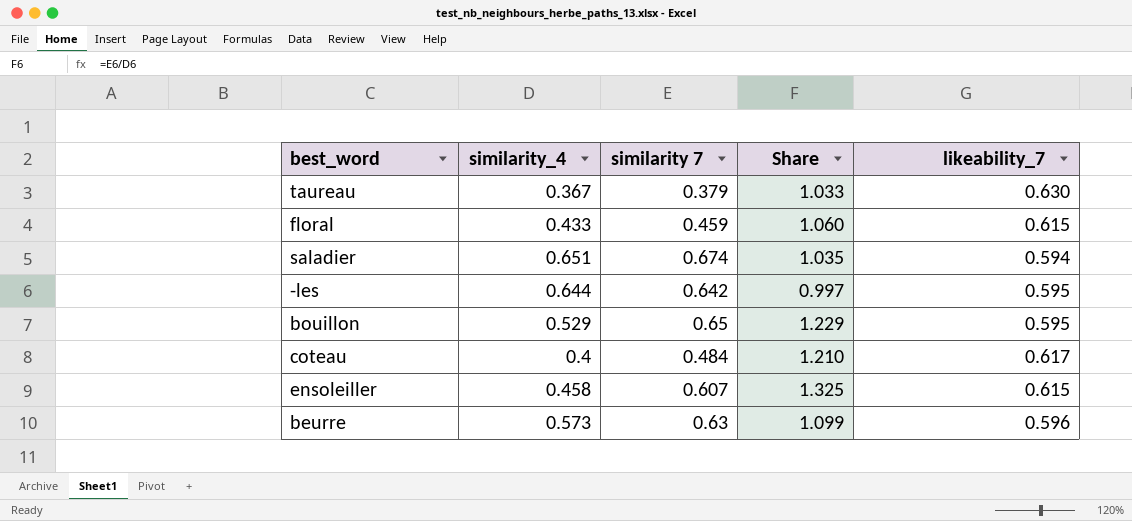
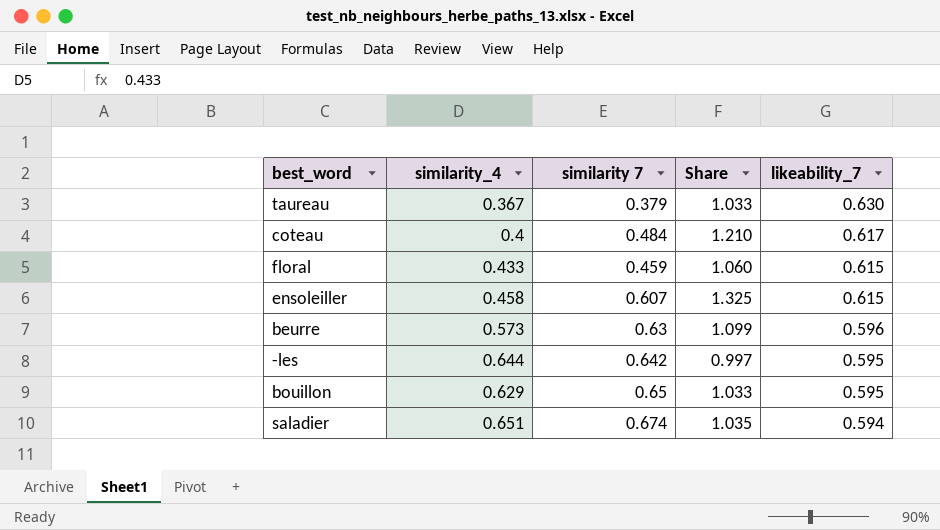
row order: none -> likeability_7 descending
bouillon | similarity_4: 0.529 -> 0.629
bouillon | Share: 1.229 -> 1.033

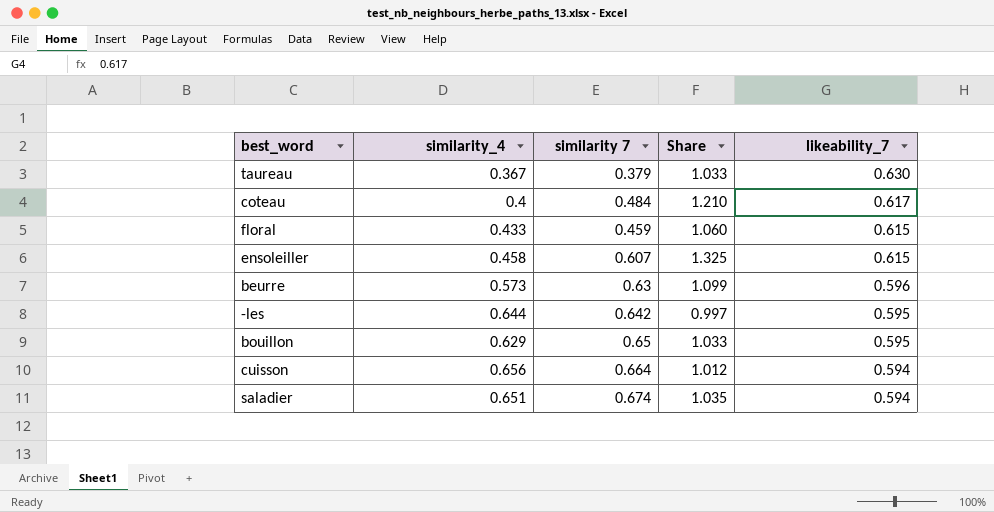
row cuisson: none -> 0.656 | 0.664 | 1.012 | 0.594

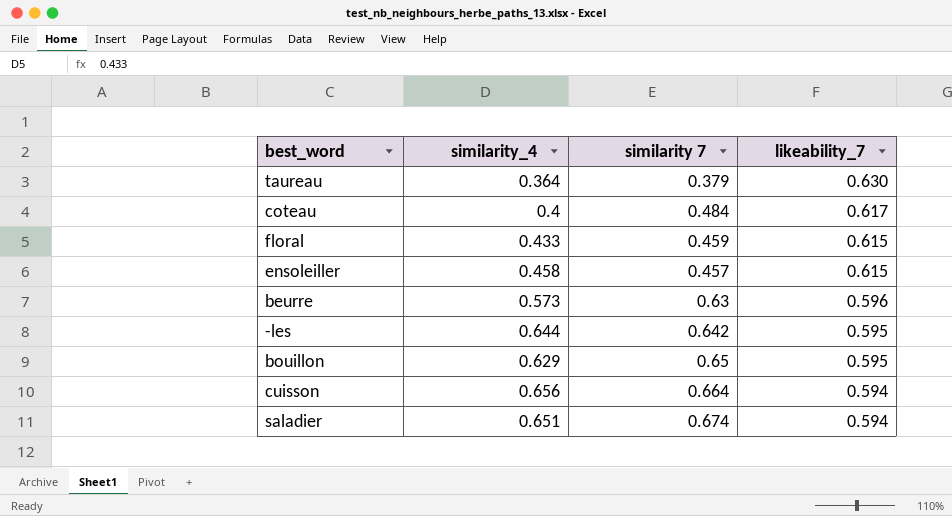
column Share | formula: [similarity 7] / [similarity_4] -> none
taureau | similarity_4: 0.367 -> 0.364
ensoleiller | similarity 7: 0.607 -> 0.457

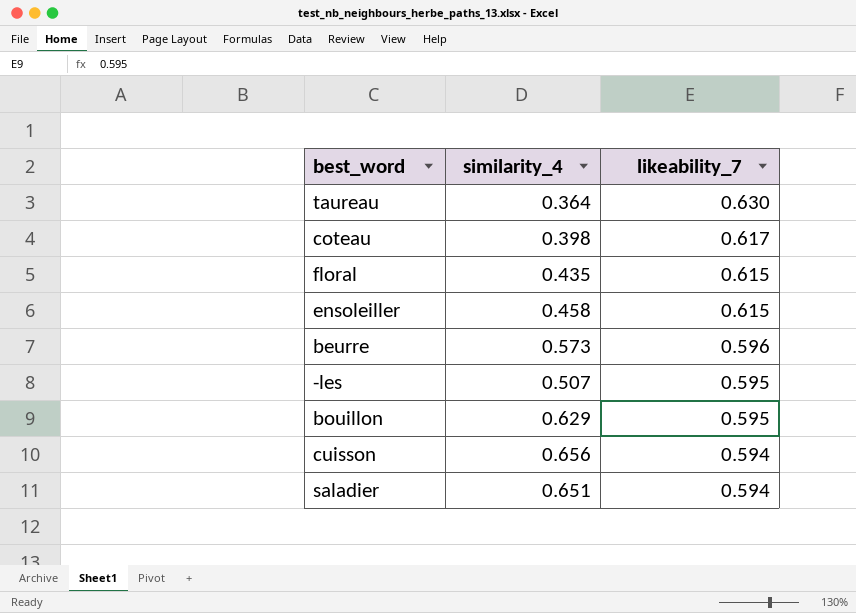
column similarity 7 | position: 3 -> none
coteau | similarity_4: 0.4 -> 0.398
floral | similarity_4: 0.433 -> 0.435
-les | similarity_4: 0.644 -> 0.507

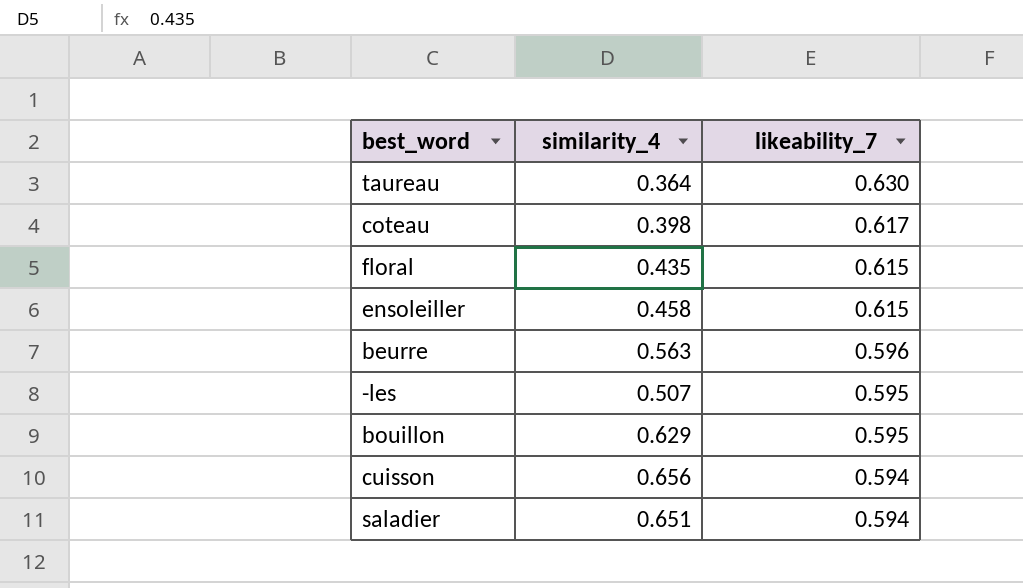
beurre | similarity_4: 0.573 -> 0.563

